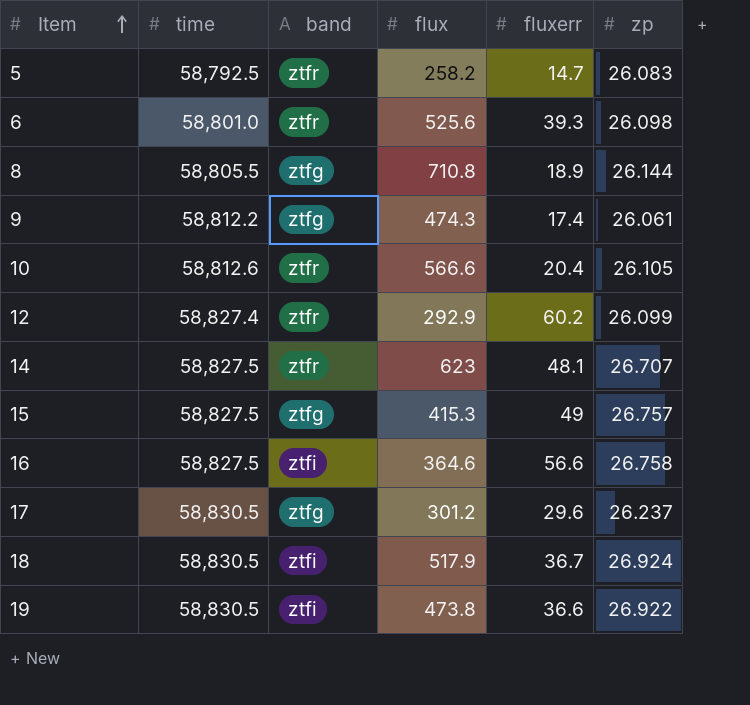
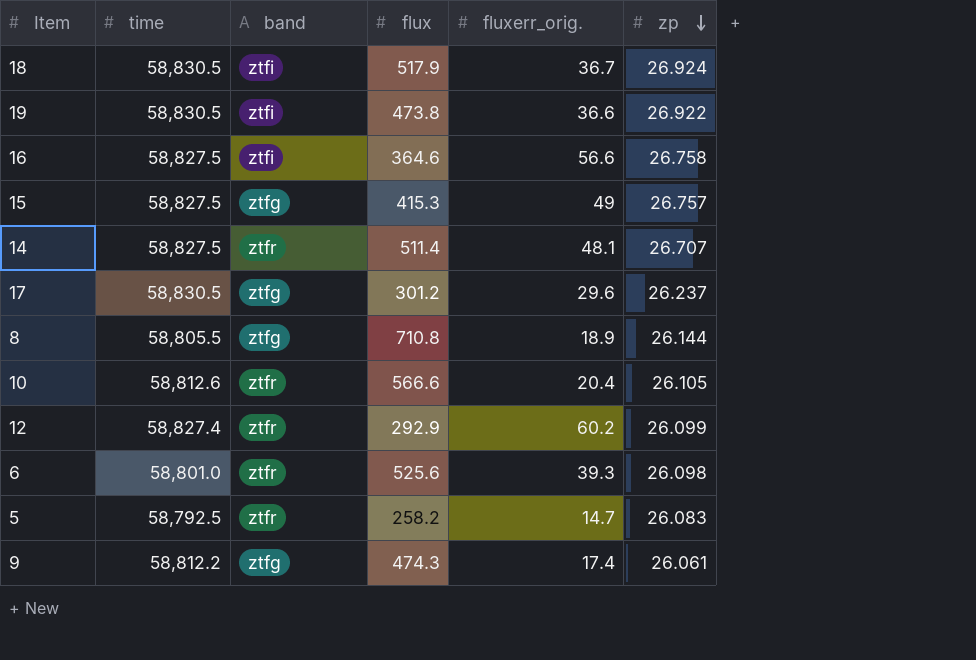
row order: Item ascending -> zp descending
column name: fluxerr -> fluxerr_orig.
14 | flux: 623 -> 511.4

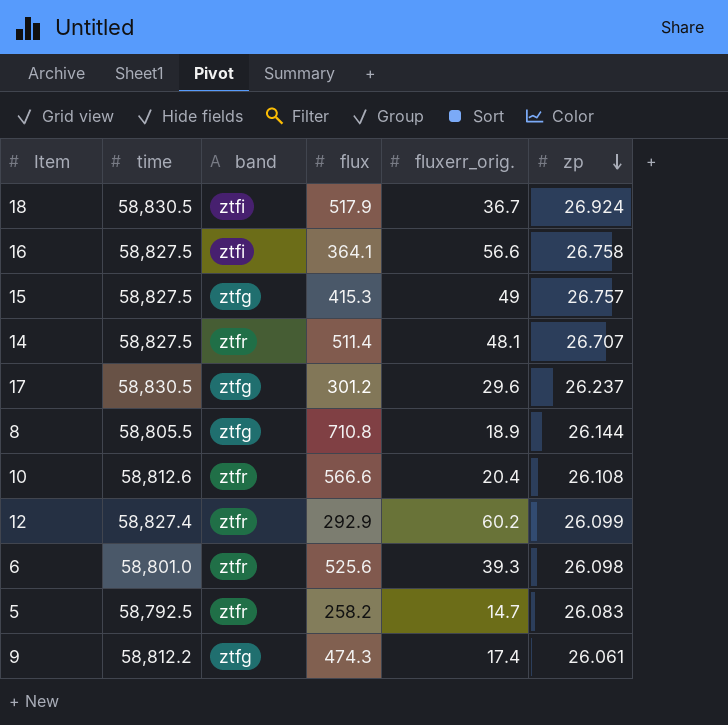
row 19: 58,830.5 | ztfi | 473.8 | 36.6 | 26.922 -> none
16 | flux: 364.6 -> 364.1
10 | zp: 26.105 -> 26.108

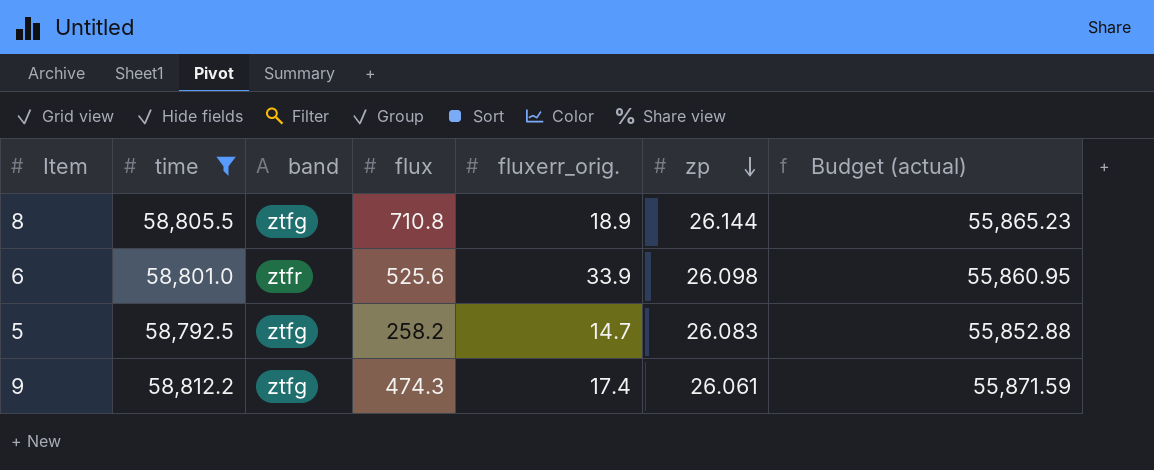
filter: none -> time <= 58,812.2
column Budget (actual) | formula: none -> [time] * 0.95
6 | fluxerr_orig.: 39.3 -> 33.9
5 | band: ztfr -> ztfg

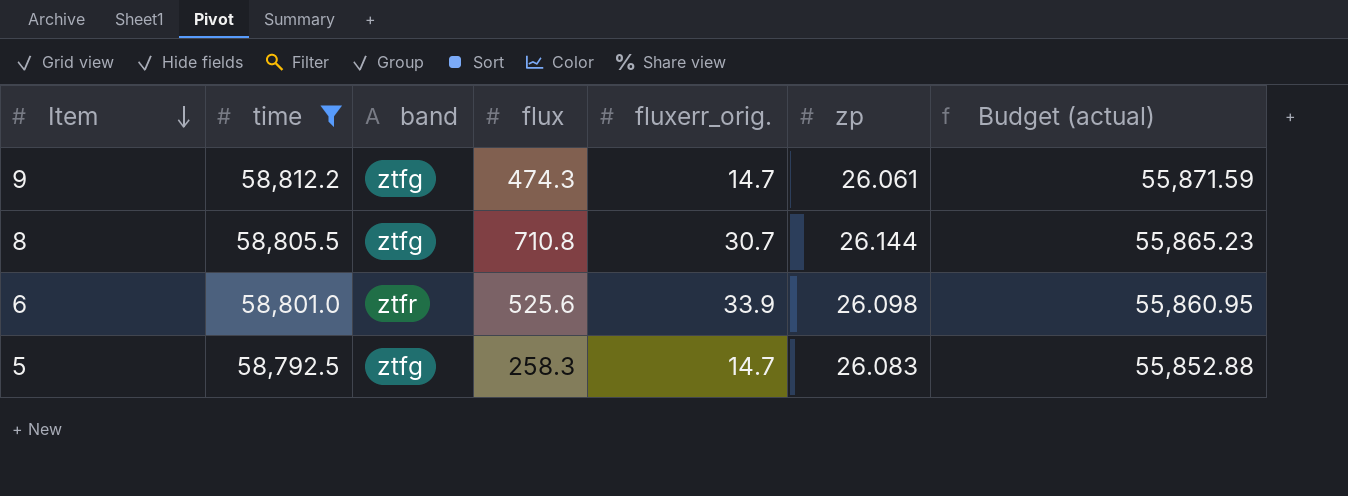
row order: zp descending -> Item descending
9 | fluxerr_orig.: 17.4 -> 14.7
8 | fluxerr_orig.: 18.9 -> 30.7
5 | flux: 258.2 -> 258.3

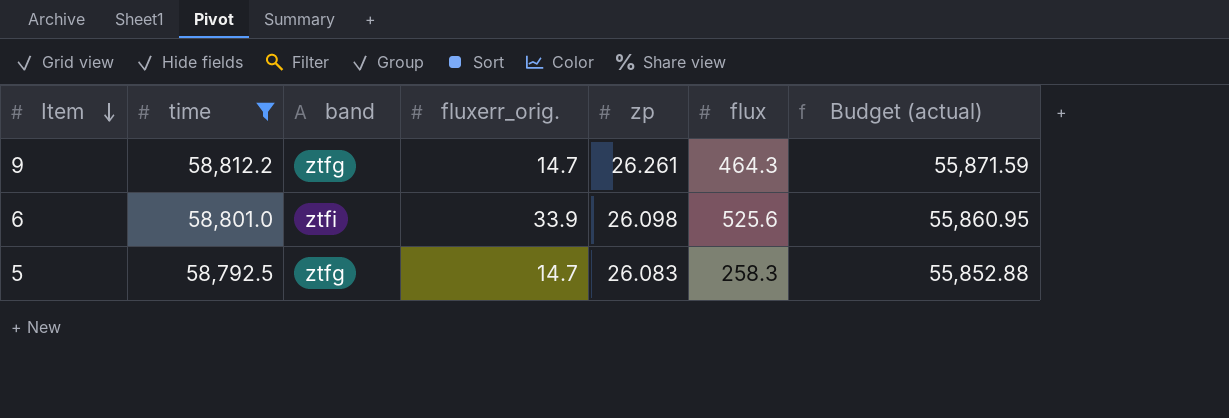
column flux | position: 4 -> 6
row 8: 58,805.5 | ztfg | 710.8 | 30.7 | 26.144 | 55,865.23 -> none
9 | zp: 26.061 -> 26.261
9 | flux: 474.3 -> 464.3
6 | band: ztfr -> ztfi

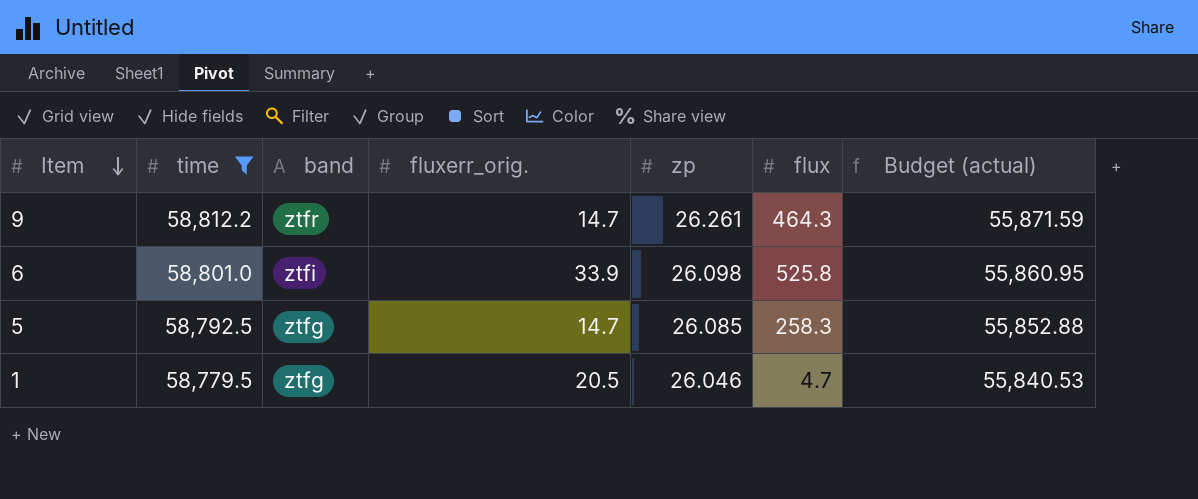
9 | band: ztfg -> ztfr
6 | flux: 525.6 -> 525.8
5 | zp: 26.083 -> 26.085
row 1: none -> 58,779.5 | ztfg | 20.5 | 26.046 | 4.7 | 55,840.53

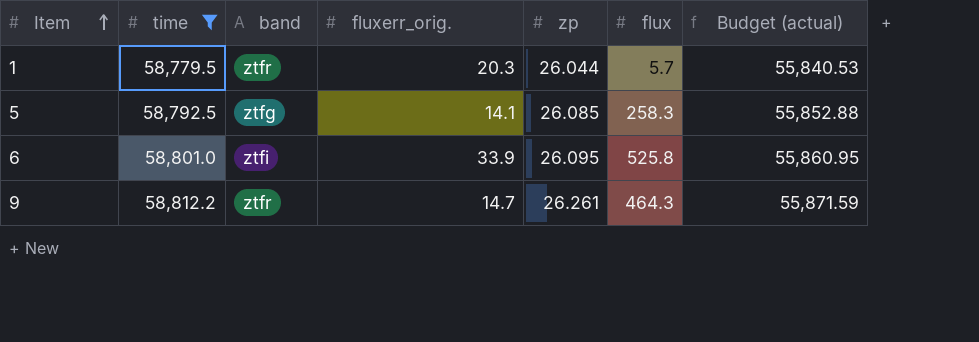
row order: Item descending -> Item ascending
1 | band: ztfg -> ztfr
1 | fluxerr_orig.: 20.5 -> 20.3
1 | zp: 26.046 -> 26.044
1 | flux: 4.7 -> 5.7
5 | fluxerr_orig.: 14.7 -> 14.1
6 | zp: 26.098 -> 26.095

